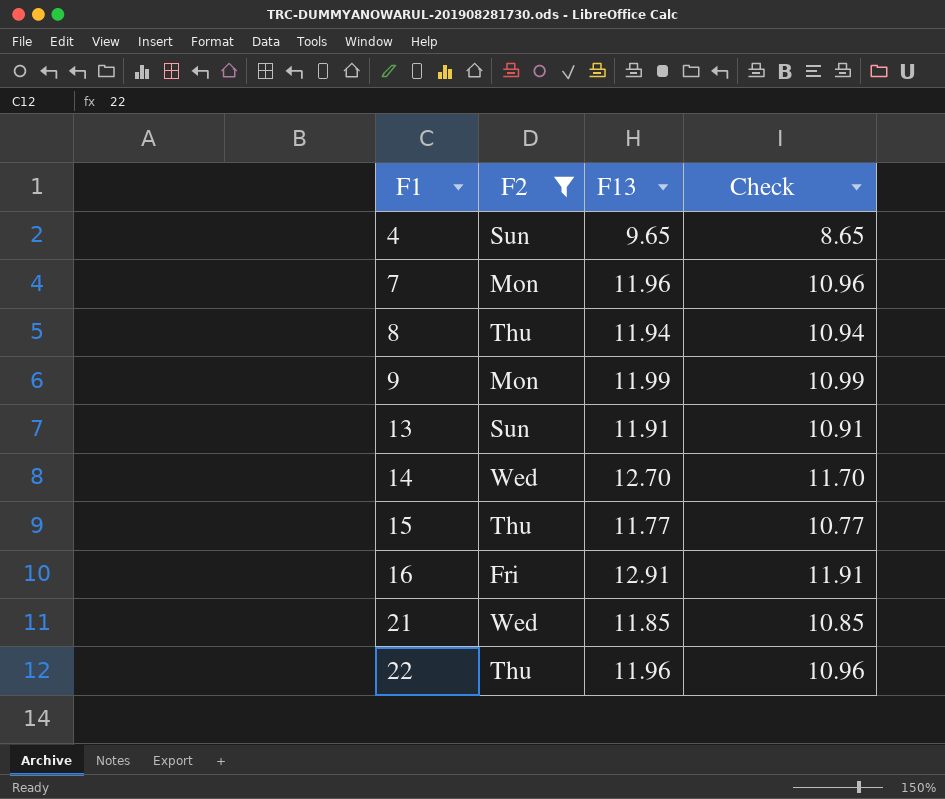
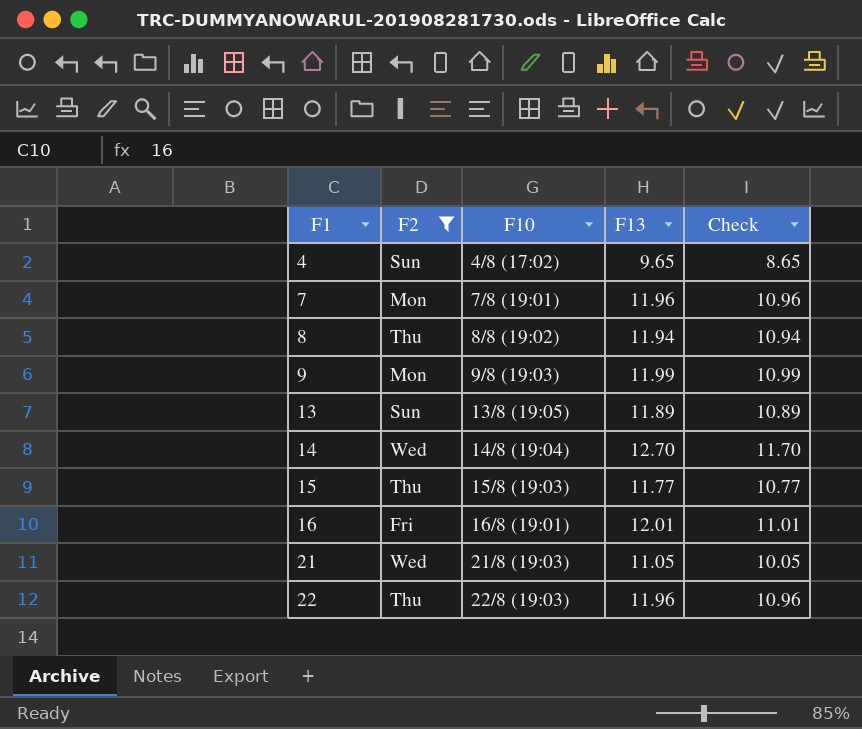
column F10 | position: none -> 3
13 | F13: 11.91 -> 11.89
13 | Check: 10.91 -> 10.89
16 | F13: 12.91 -> 12.01
16 | Check: 11.91 -> 11.01
21 | F13: 11.85 -> 11.05
21 | Check: 10.85 -> 10.05

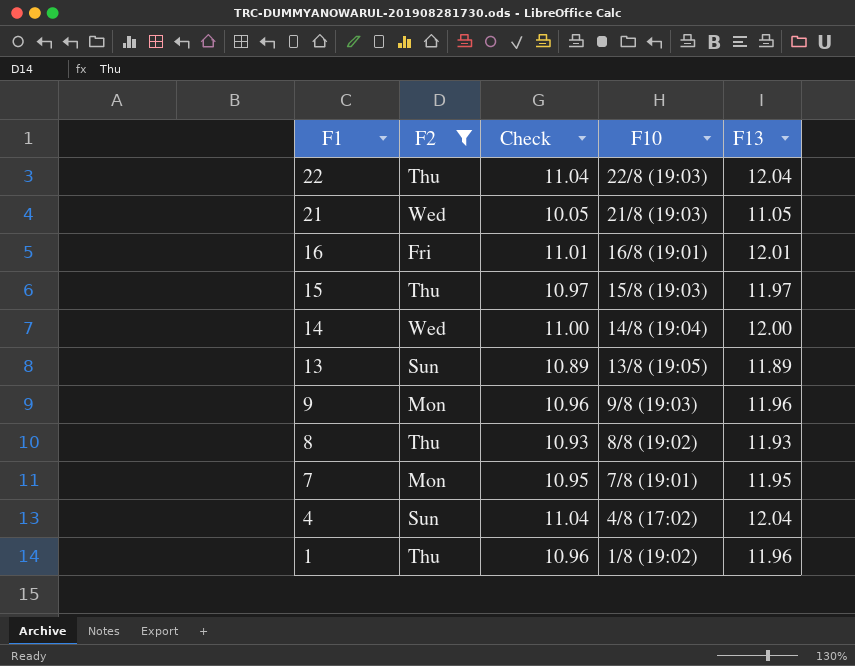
row order: F1 ascending -> F1 descending
column Check | position: 5 -> 3
22 | Check: 10.96 -> 11.04
22 | F13: 11.96 -> 12.04
15 | Check: 10.77 -> 10.97
15 | F13: 11.77 -> 11.97
14 | Check: 11.70 -> 11.00
14 | F13: 12.70 -> 12.00
9 | Check: 10.99 -> 10.96
9 | F13: 11.99 -> 11.96
8 | Check: 10.94 -> 10.93
8 | F13: 11.94 -> 11.93
7 | Check: 10.96 -> 10.95
7 | F13: 11.96 -> 11.95
4 | Check: 8.65 -> 11.04
4 | F13: 9.65 -> 12.04
row 1: none -> Thu | 10.96 | 1/8 (19:02) | 11.96

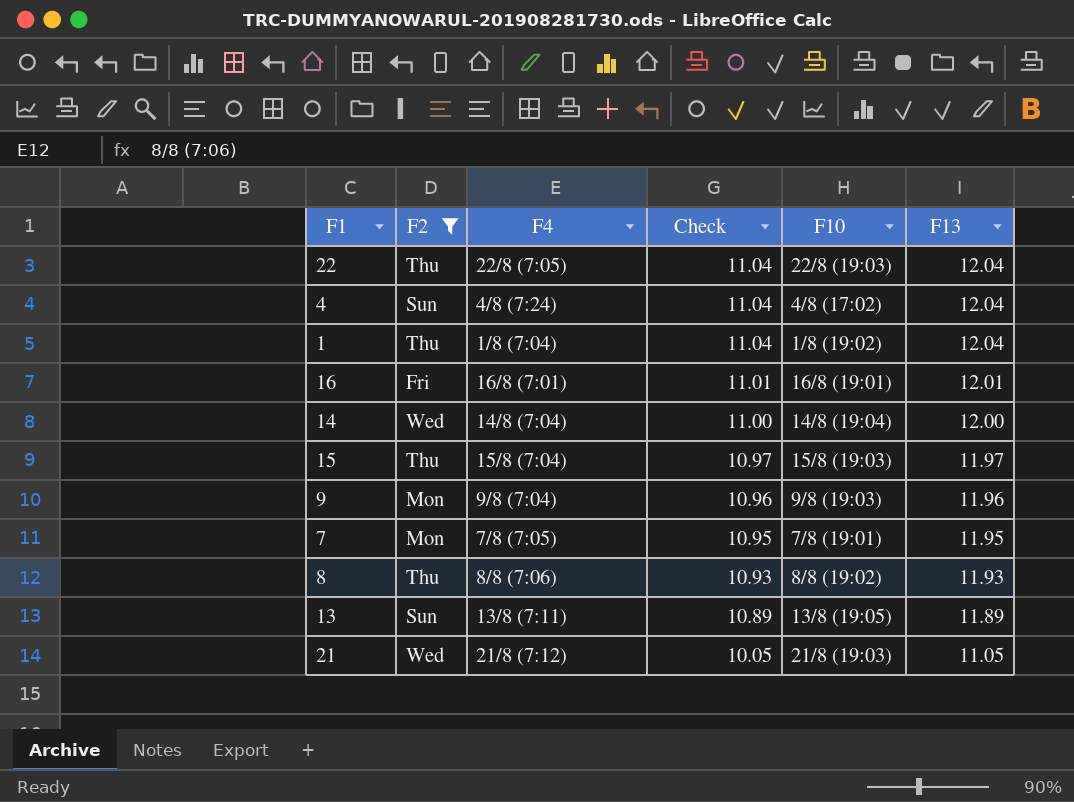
row order: F1 descending -> Check descending
column F4 | position: none -> 3
1 | Check: 10.96 -> 11.04
1 | F13: 11.96 -> 12.04

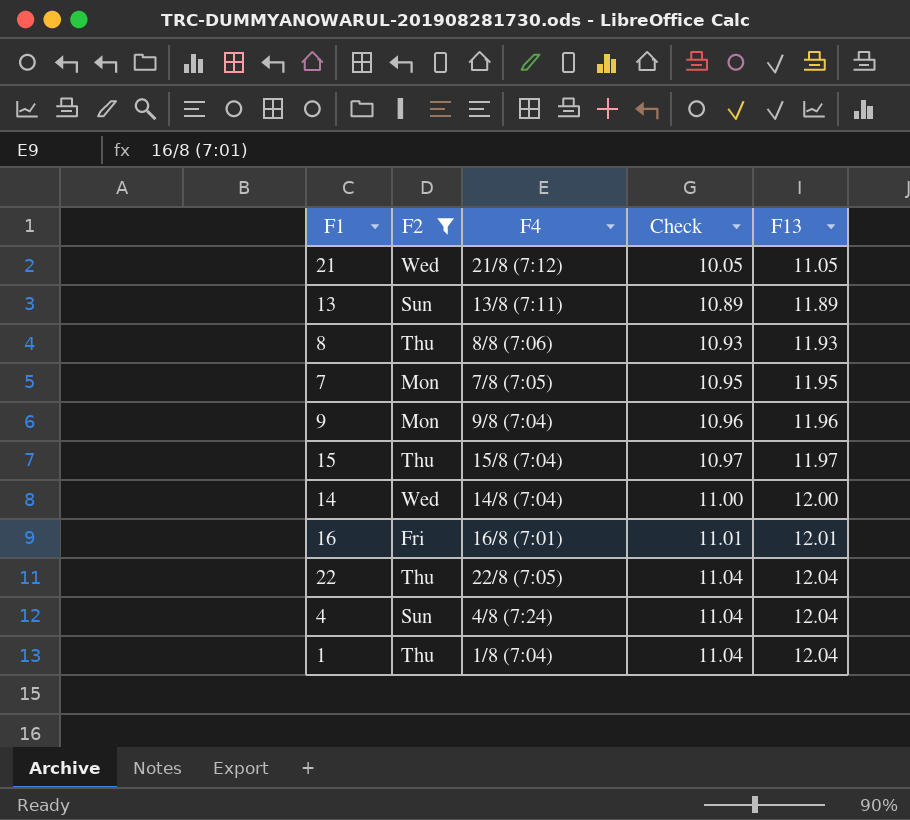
row order: Check descending -> Check ascending
column F10 | position: 5 -> none

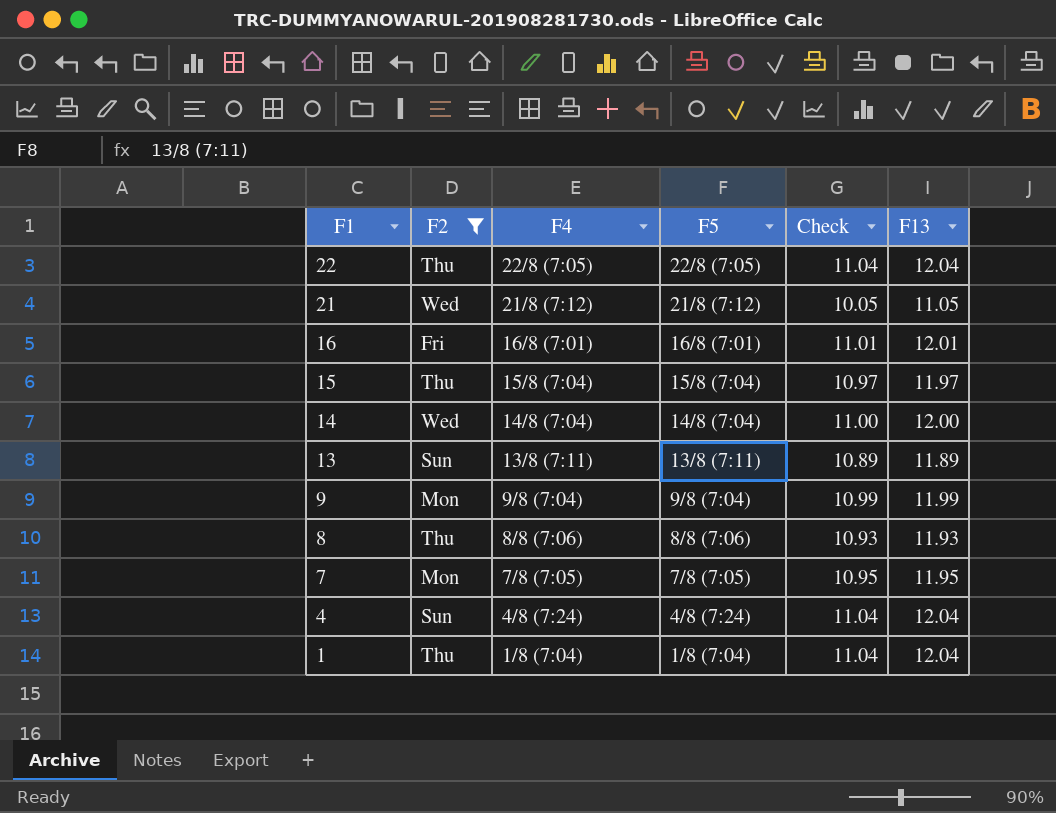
row order: Check ascending -> F1 descending
column F5 | position: none -> 4
9 | Check: 10.96 -> 10.99
9 | F13: 11.96 -> 11.99

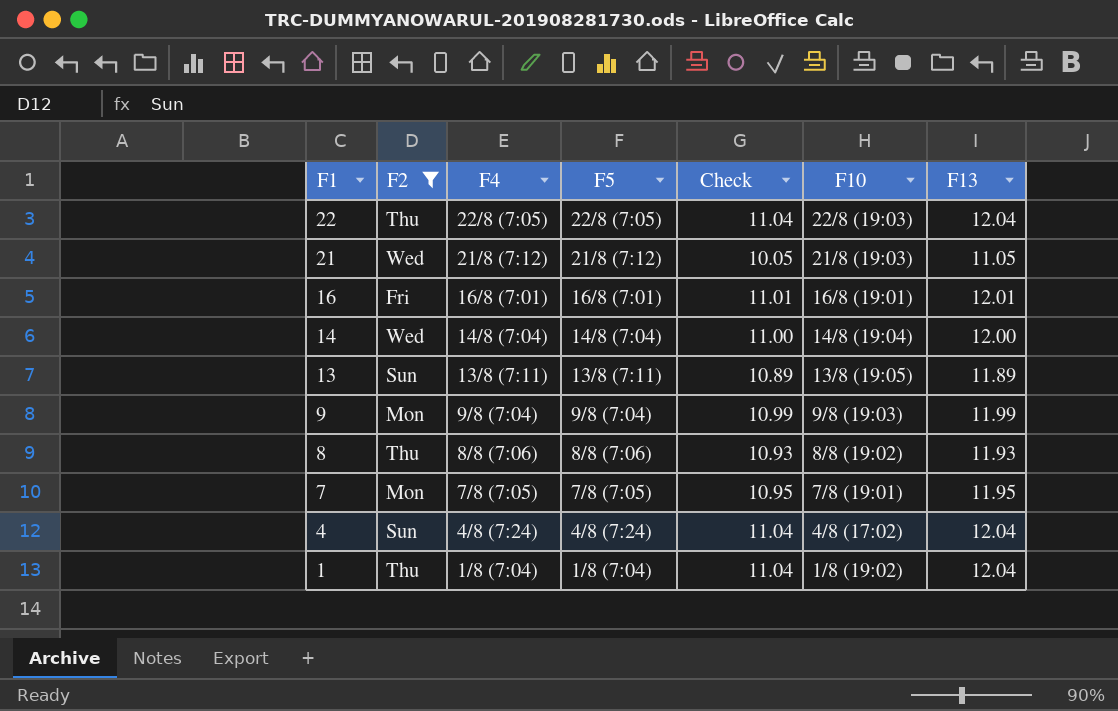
column F10 | position: none -> 6
row 15: Thu | 15/8 (7:04) | 15/8 (7:04) | 10.97 | 11.97 -> none

